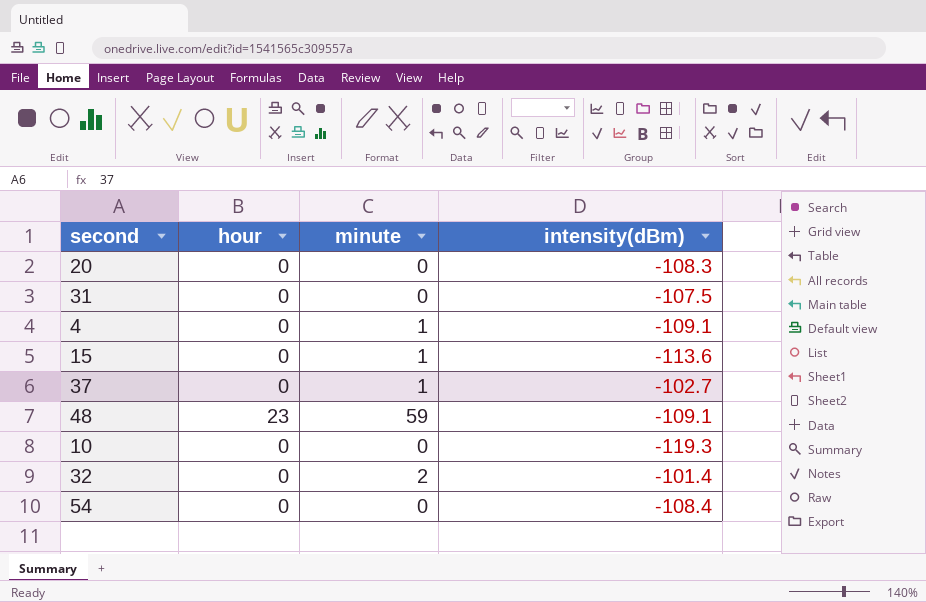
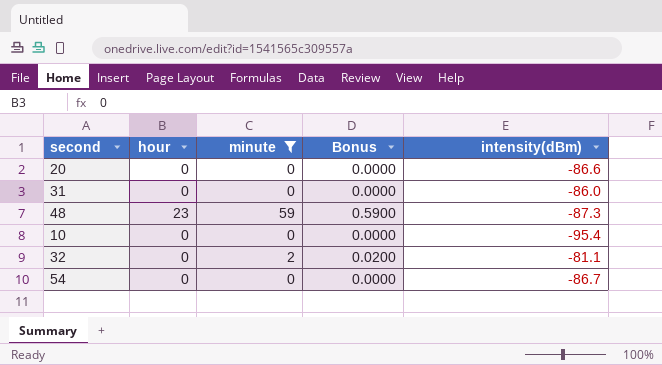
filter: none -> minute != 1
column Bonus | formula: none -> [minute] * 0.01
20 | intensity(dBm): -108.3 -> -86.6
31 | intensity(dBm): -107.5 -> -86.0
48 | intensity(dBm): -109.1 -> -87.3
10 | intensity(dBm): -119.3 -> -95.4
32 | intensity(dBm): -101.4 -> -81.1
54 | intensity(dBm): -108.4 -> -86.7

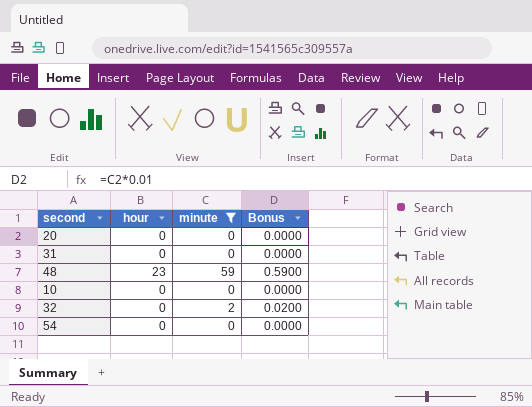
column intensity(dBm) | position: 5 -> none

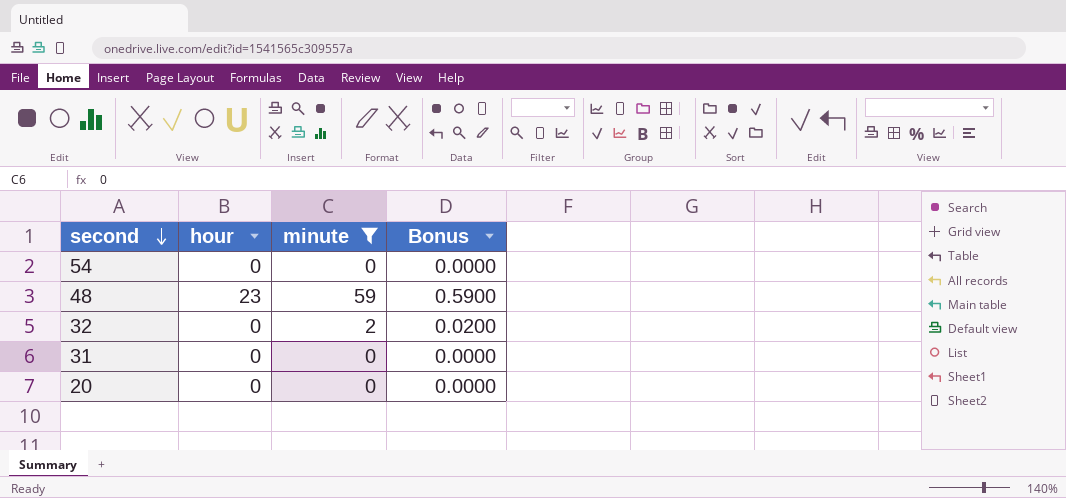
row order: none -> second descending
row 10: 0 | 0 | 0.0000 -> none

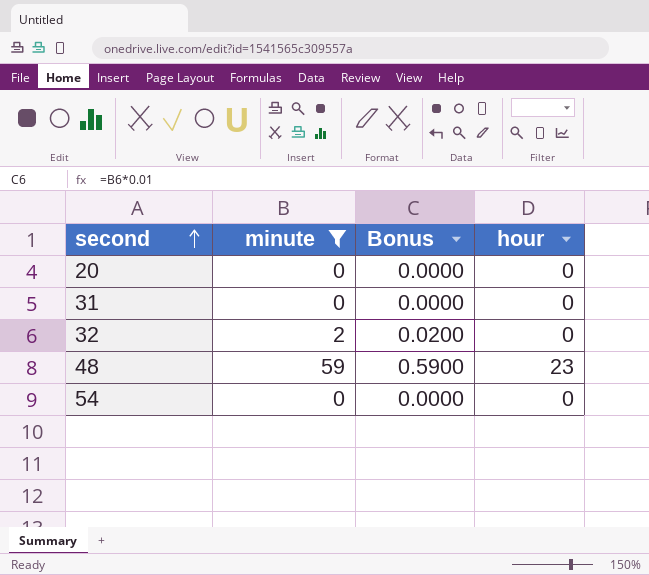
row order: second descending -> second ascending
column hour | position: 2 -> 4

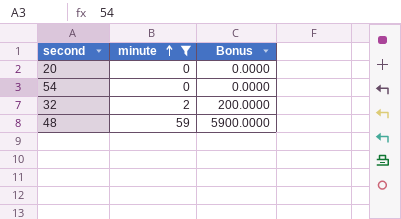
row order: second ascending -> minute ascending
column hour | position: 4 -> none
column Bonus | formula: [minute] * 0.01 -> [minute] * 100
row 31: 0 | 0.0000 | 0 -> none

